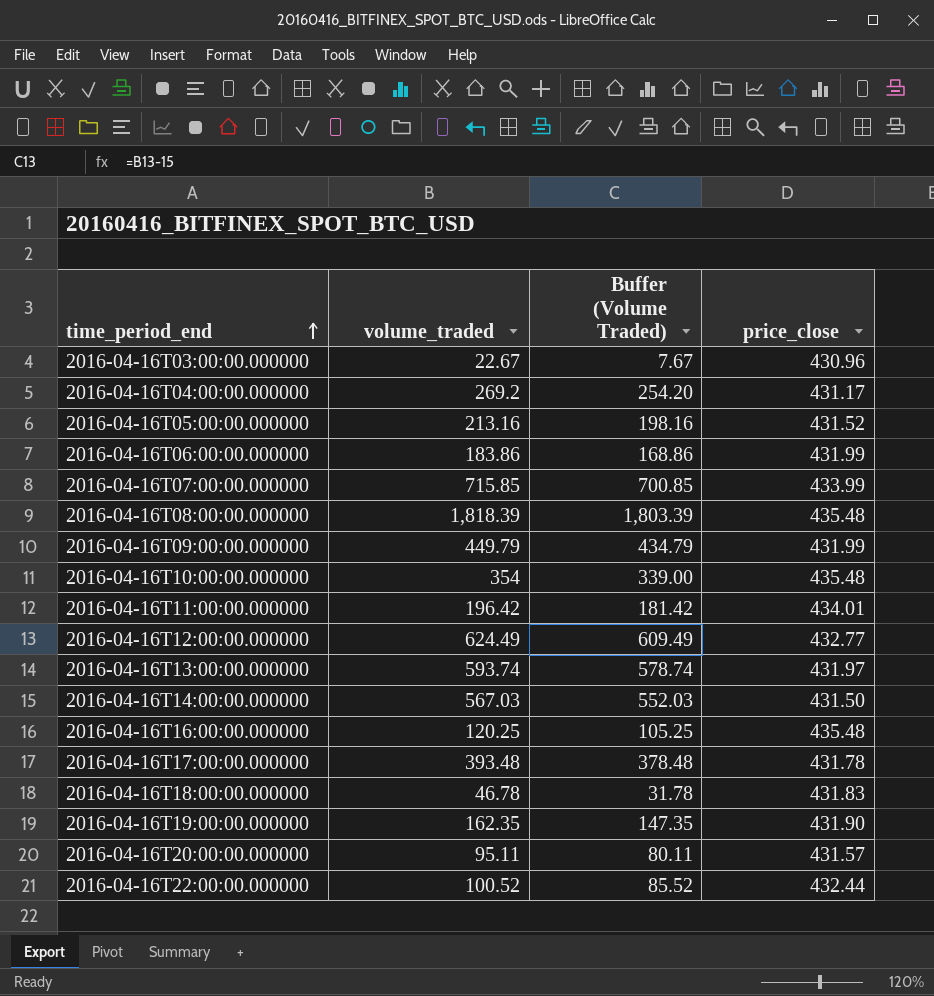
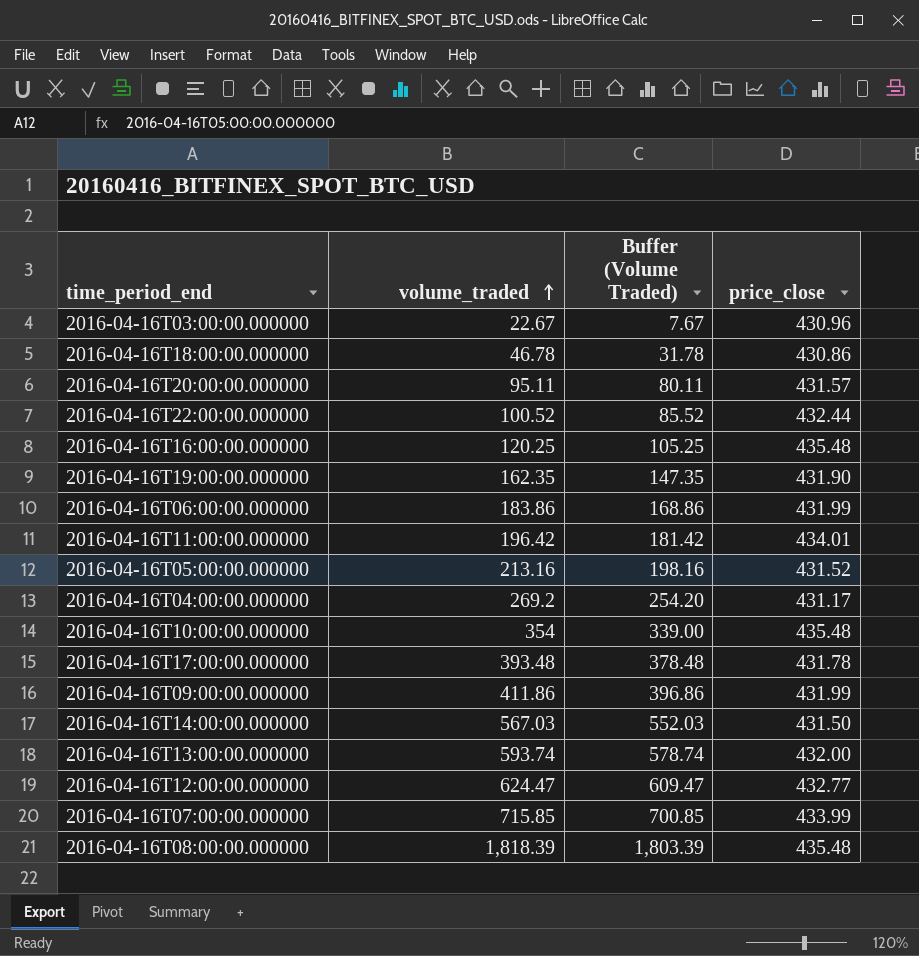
row order: time_period_end ascending -> volume_traded ascending
2016-04-16T18:00:00.000000 | price_close: 431.83 -> 430.86
2016-04-16T09:00:00.000000 | volume_traded: 449.79 -> 411.86
2016-04-16T09:00:00.000000 | Buffer (Volume Traded): 434.79 -> 396.86
2016-04-16T13:00:00.000000 | price_close: 431.97 -> 432.00
2016-04-16T12:00:00.000000 | volume_traded: 624.49 -> 624.47
2016-04-16T12:00:00.000000 | Buffer (Volume Traded): 609.49 -> 609.47

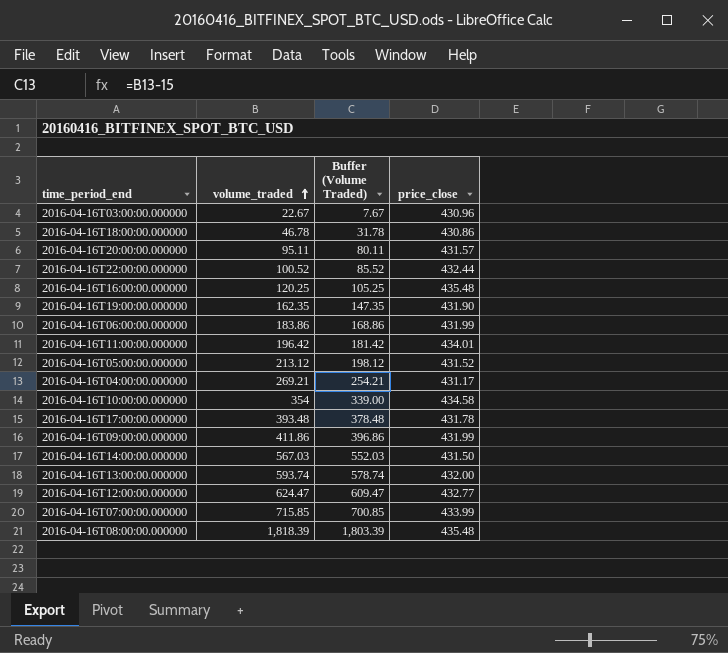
2016-04-16T05:00:00.000000 | volume_traded: 213.16 -> 213.12
2016-04-16T05:00:00.000000 | Buffer (Volume Traded): 198.16 -> 198.12
2016-04-16T04:00:00.000000 | volume_traded: 269.2 -> 269.21
2016-04-16T04:00:00.000000 | Buffer (Volume Traded): 254.20 -> 254.21
2016-04-16T10:00:00.000000 | price_close: 435.48 -> 434.58

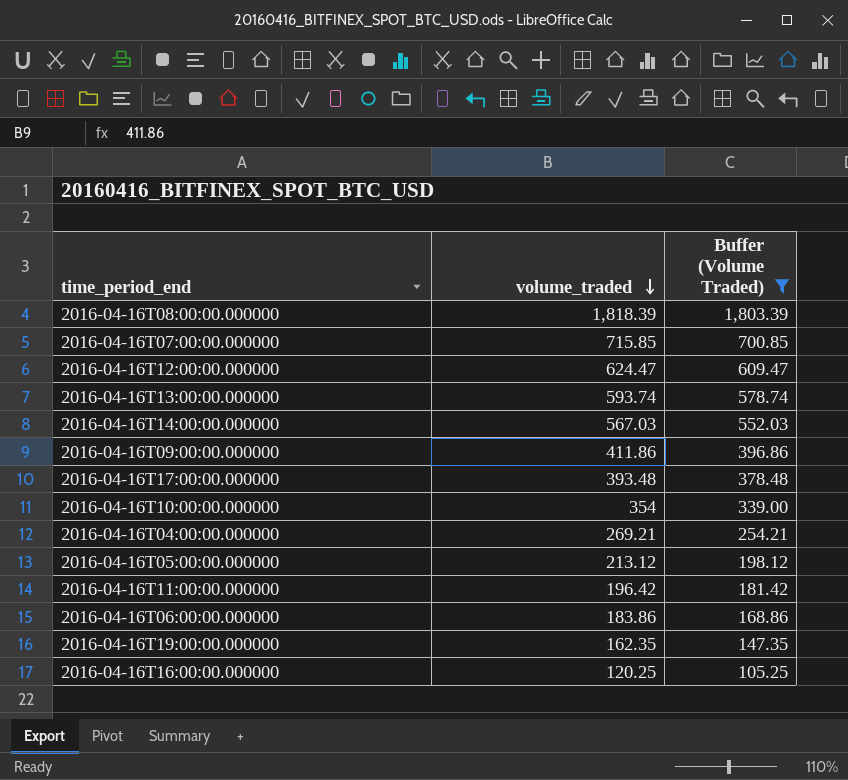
filter: none -> Buffer (Volume Traded) >= 105.25
row order: volume_traded ascending -> volume_traded descending
column price_close | position: 4 -> none

